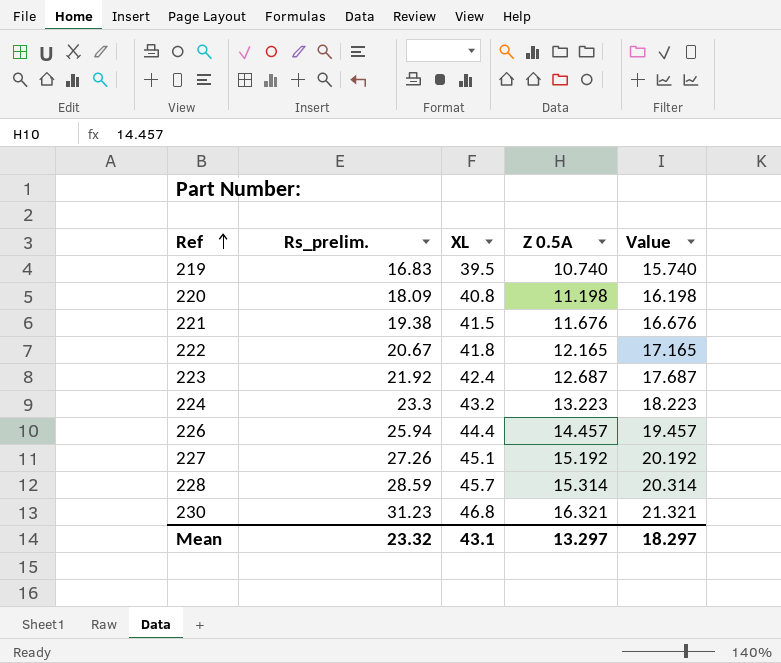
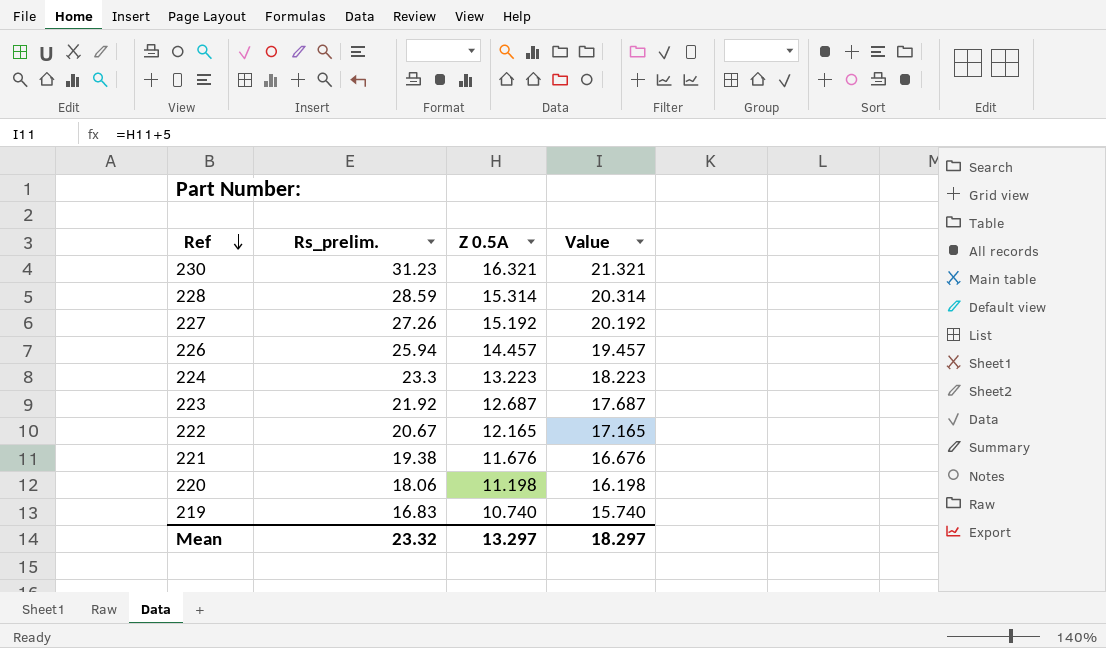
row order: Ref ascending -> Ref descending
column XL | position: 3 -> none
220 | Rs_prelim.: 18.09 -> 18.06

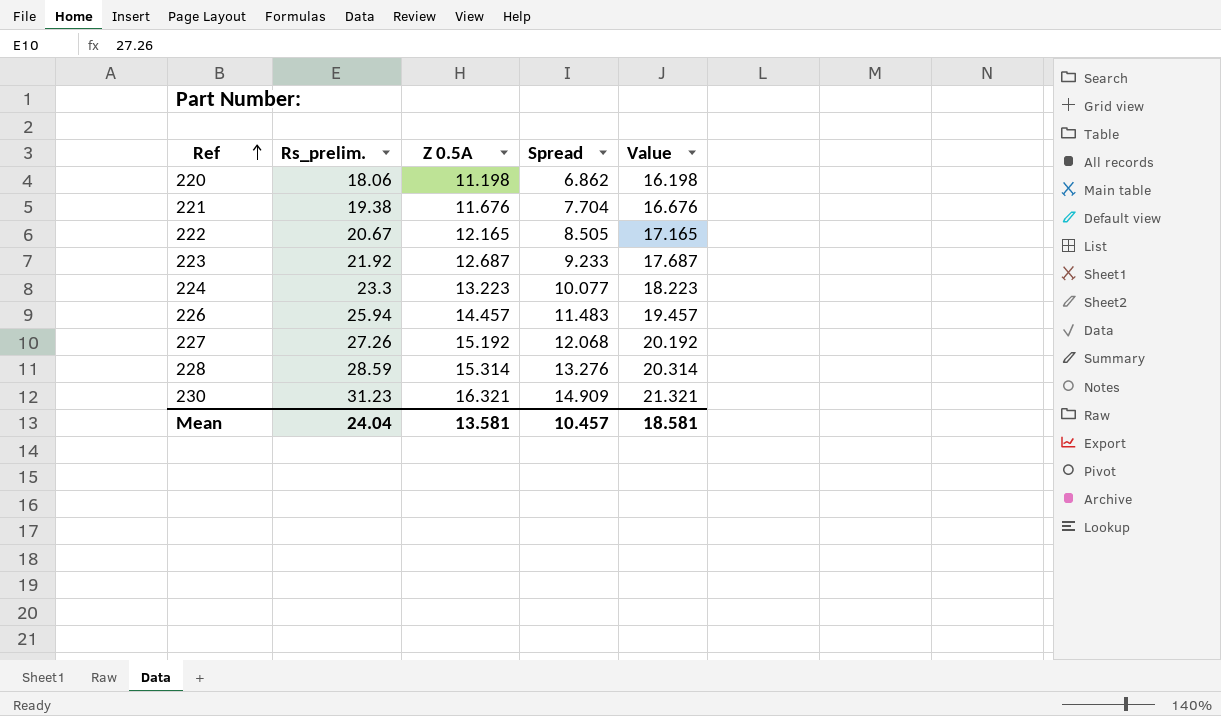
row order: Ref descending -> Ref ascending
column Spread | formula: none -> [Rs_prelim.] - [Z 0.5A]
row 219: 16.83 | 10.740 | 15.740 -> none
Mean | Rs_prelim.: 23.32 -> 24.04
Mean | Z 0.5A: 13.297 -> 13.581
Mean | Value: 18.297 -> 18.581

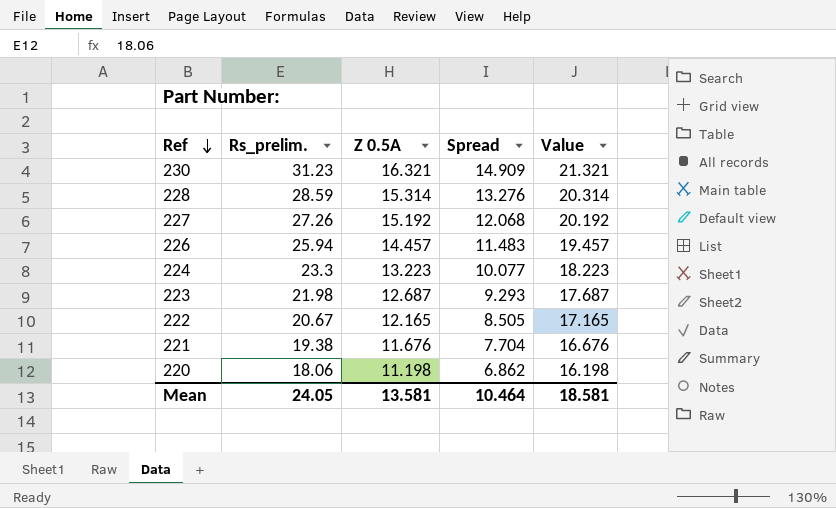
row order: Ref ascending -> Ref descending
223 | Rs_prelim.: 21.92 -> 21.98
223 | Spread: 9.233 -> 9.293
Mean | Rs_prelim.: 24.04 -> 24.05
Mean | Spread: 10.457 -> 10.464

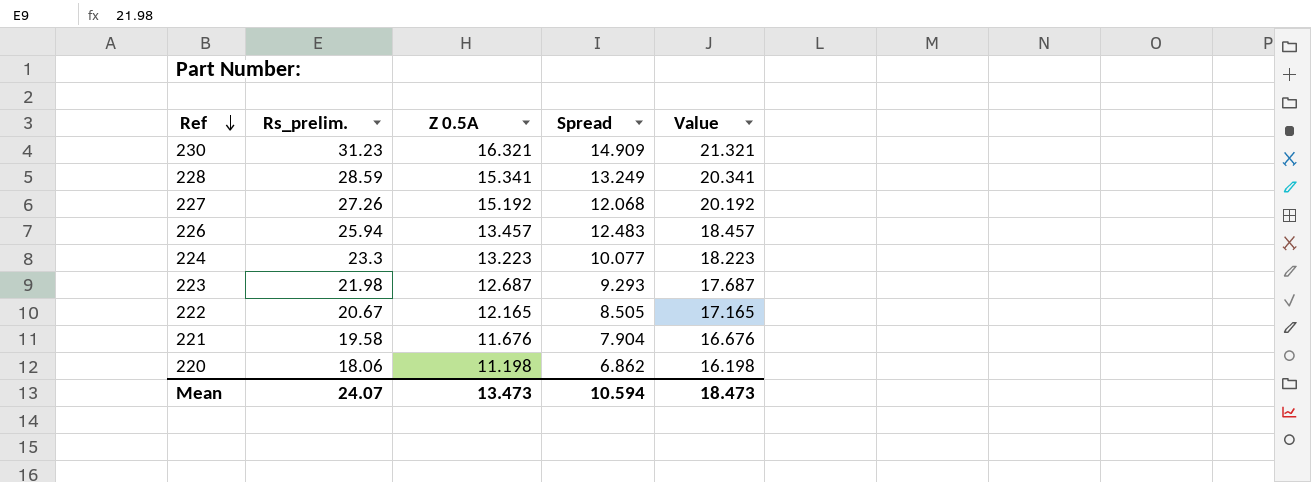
228 | Z 0.5A: 15.314 -> 15.341
228 | Spread: 13.276 -> 13.249
228 | Value: 20.314 -> 20.341
226 | Z 0.5A: 14.457 -> 13.457
226 | Spread: 11.483 -> 12.483
226 | Value: 19.457 -> 18.457
221 | Rs_prelim.: 19.38 -> 19.58
221 | Spread: 7.704 -> 7.904
Mean | Rs_prelim.: 24.05 -> 24.07
Mean | Z 0.5A: 13.581 -> 13.473
Mean | Spread: 10.464 -> 10.594
Mean | Value: 18.581 -> 18.473

